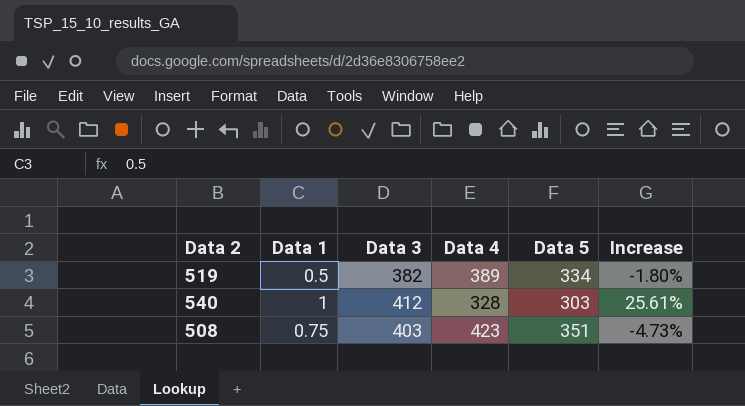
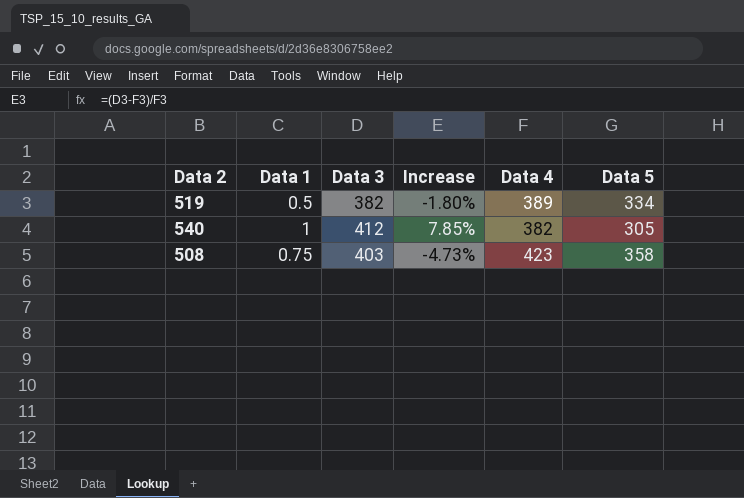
column Increase | position: 6 -> 4
540 | Increase: 25.61% -> 7.85%
540 | Data 4: 328 -> 382
540 | Data 5: 303 -> 305
508 | Data 5: 351 -> 358

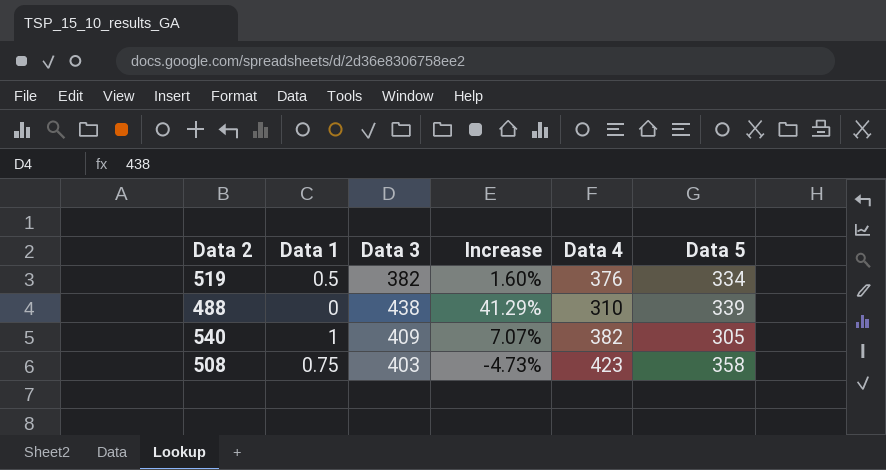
519 | Increase: -1.80% -> 1.60%
519 | Data 4: 389 -> 376
row 488: none -> 0 | 438 | 41.29% | 310 | 339
540 | Data 3: 412 -> 409
540 | Increase: 7.85% -> 7.07%

